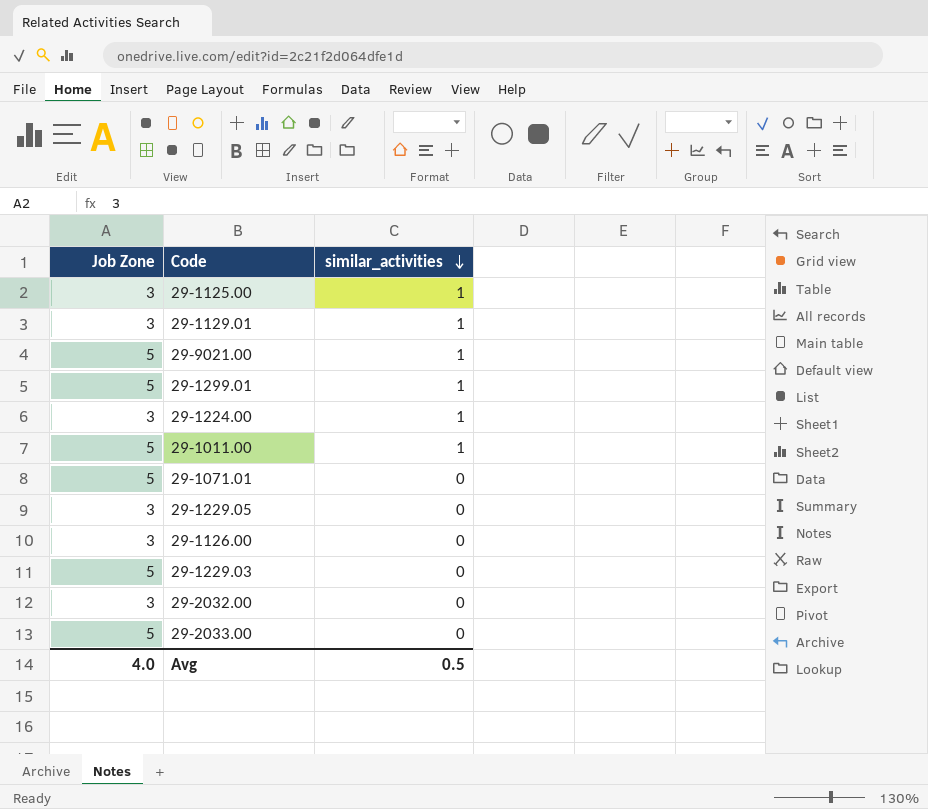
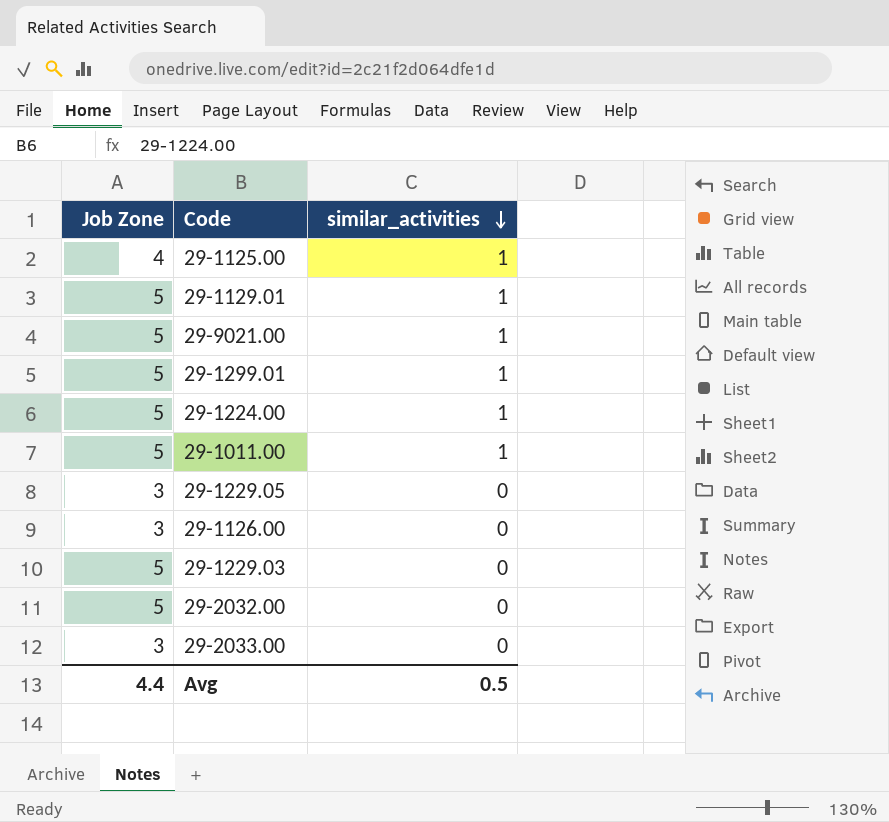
row 29-1071.01: 5 | 0 -> none
29-1125.00 | Job Zone: 3 -> 4
29-1129.01 | Job Zone: 3 -> 5
29-1224.00 | Job Zone: 3 -> 5
29-2032.00 | Job Zone: 3 -> 5
29-2033.00 | Job Zone: 5 -> 3
Avg | Job Zone: 4.0 -> 4.4

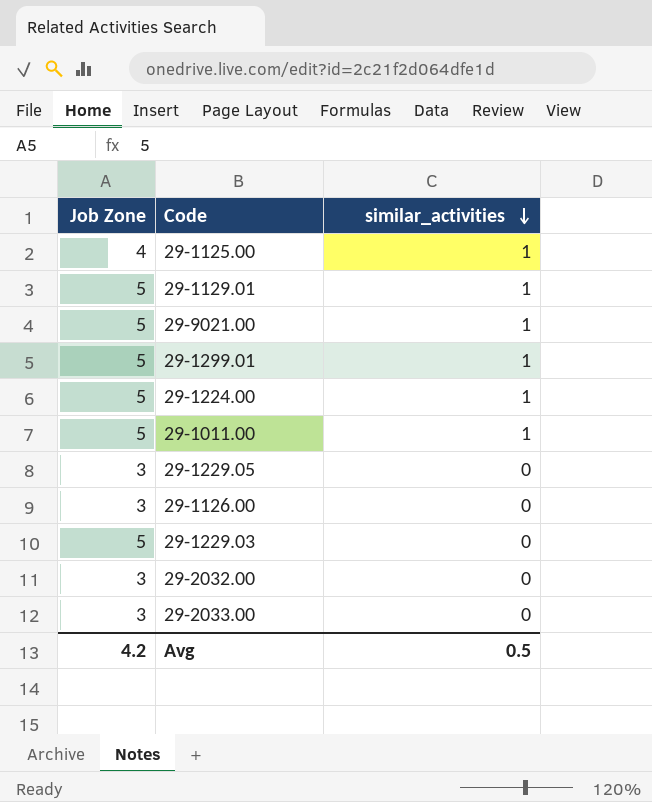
29-2032.00 | Job Zone: 5 -> 3
Avg | Job Zone: 4.4 -> 4.2

